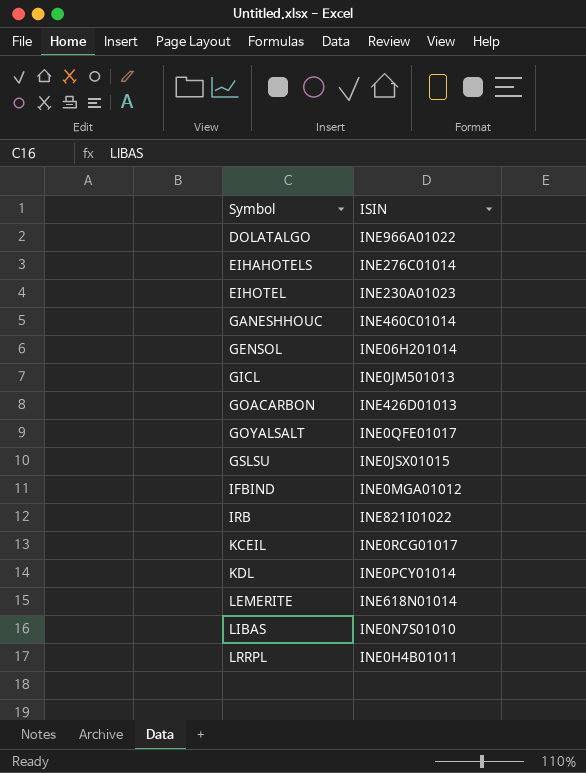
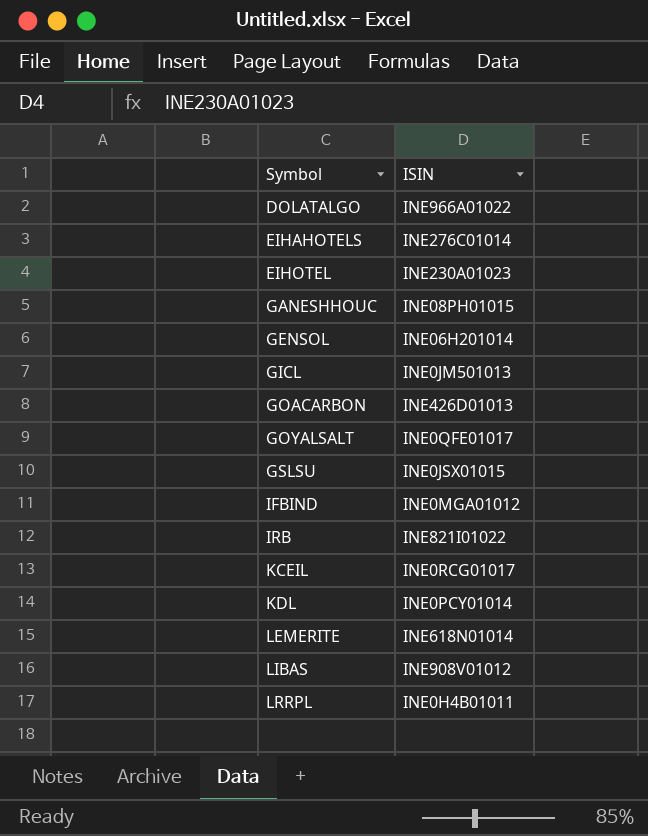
GANESHHOUC | ISIN: INE460C01014 -> INE08PH01015
LIBAS | ISIN: INE0N7S01010 -> INE908V01012

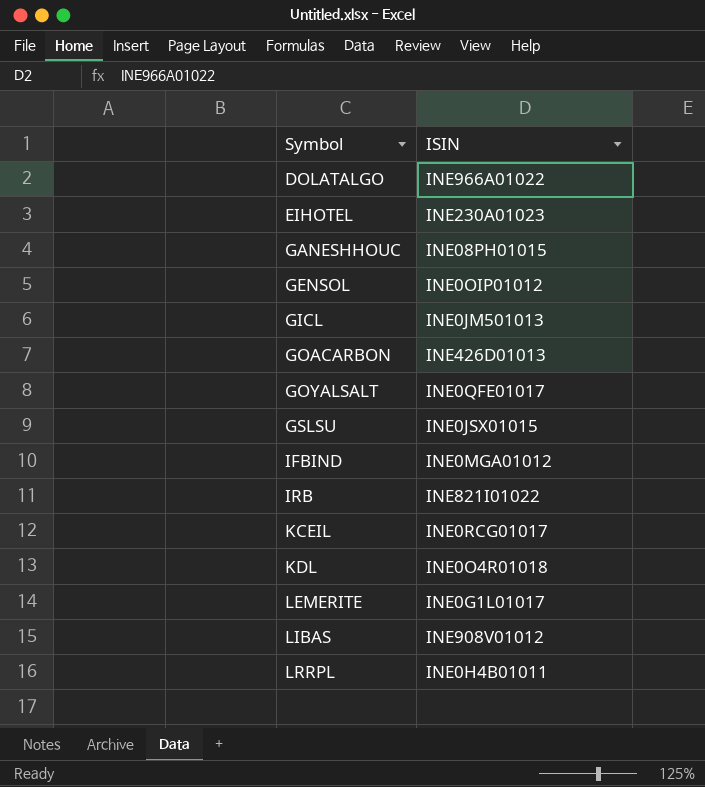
row EIHAHOTELS: INE276C01014 -> none
GENSOL | ISIN: INE06H201014 -> INE0OIP01012
KDL | ISIN: INE0PCY01014 -> INE0O4R01018
LEMERITE | ISIN: INE618N01014 -> INE0G1L01017

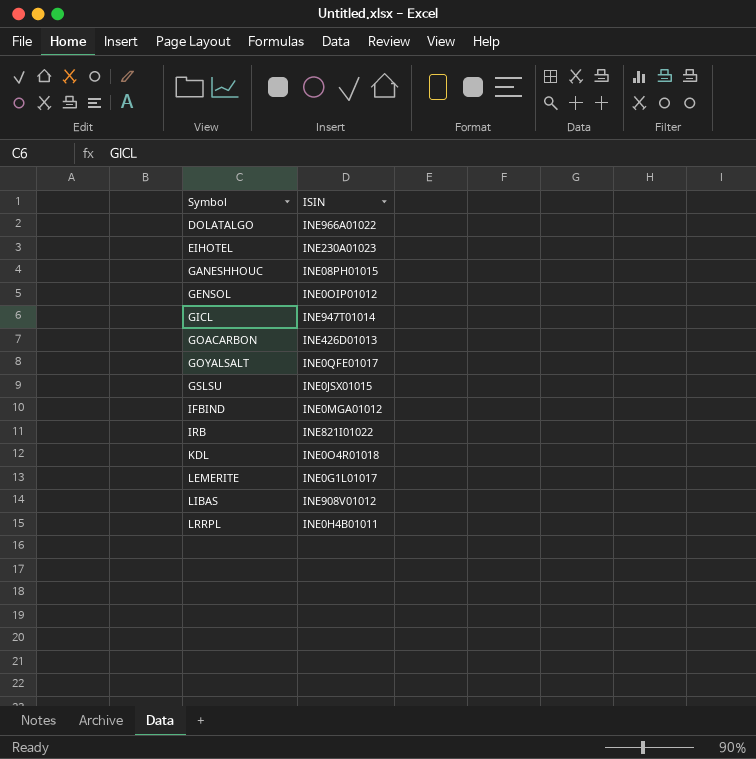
row KCEIL: INE0RCG01017 -> none
GICL | ISIN: INE0JM501013 -> INE947T01014

